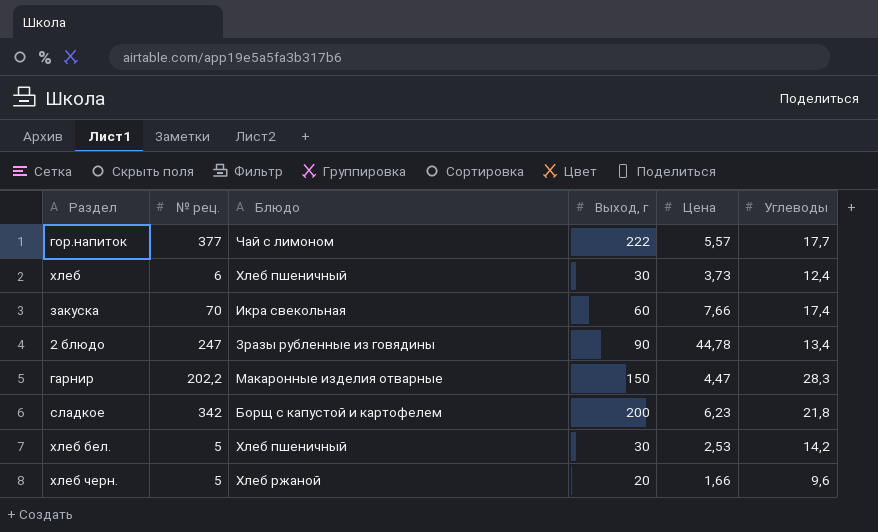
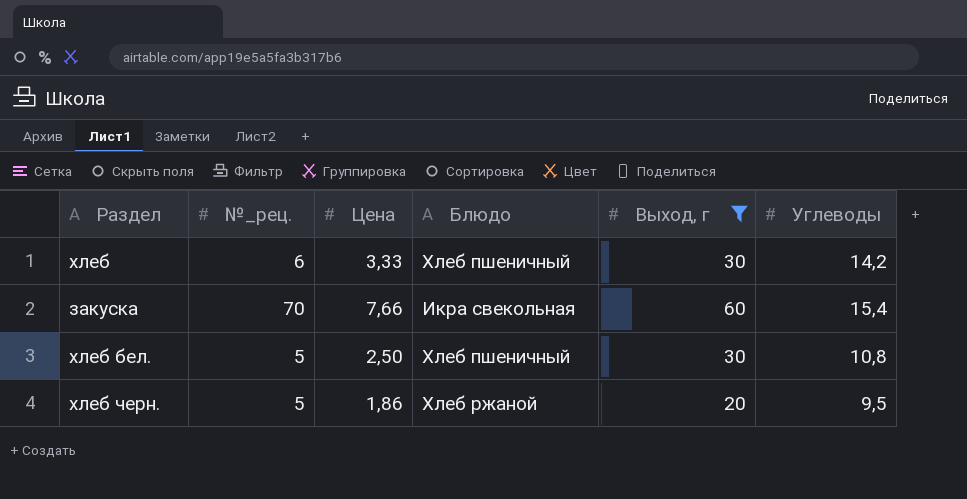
filter: none -> Выход, г <= 60
column name: № рец. -> №_рец.
column Цена | position: 5 -> 3
хлеб | Цена: 3,73 -> 3,33
хлеб | Углеводы: 12,4 -> 14,2
закуска | Углеводы: 17,4 -> 15,4
хлеб бел. | Цена: 2,53 -> 2,50
хлеб бел. | Углеводы: 14,2 -> 10,8
хлеб черн. | Цена: 1,66 -> 1,86
хлеб черн. | Углеводы: 9,6 -> 9,5

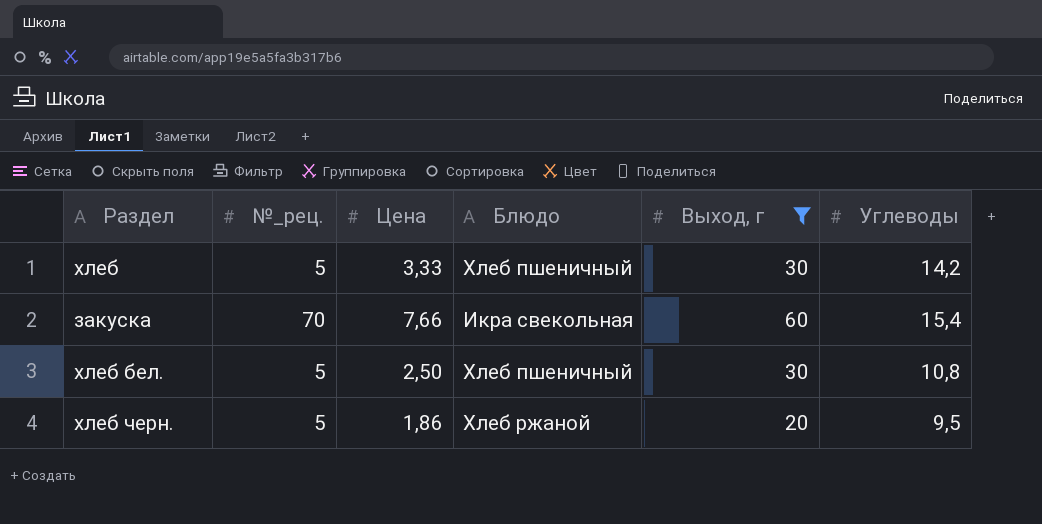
хлеб | №_рец.: 6 -> 5

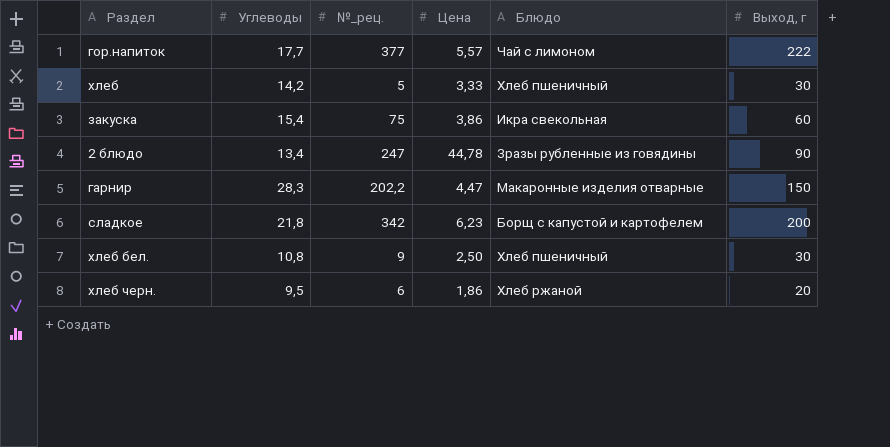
filter: Выход, г <= 60 -> none
column Углеводы | position: 6 -> 2
закуска | №_рец.: 70 -> 75
закуска | Цена: 7,66 -> 3,86
хлеб бел. | №_рец.: 5 -> 9
хлеб черн. | №_рец.: 5 -> 6

